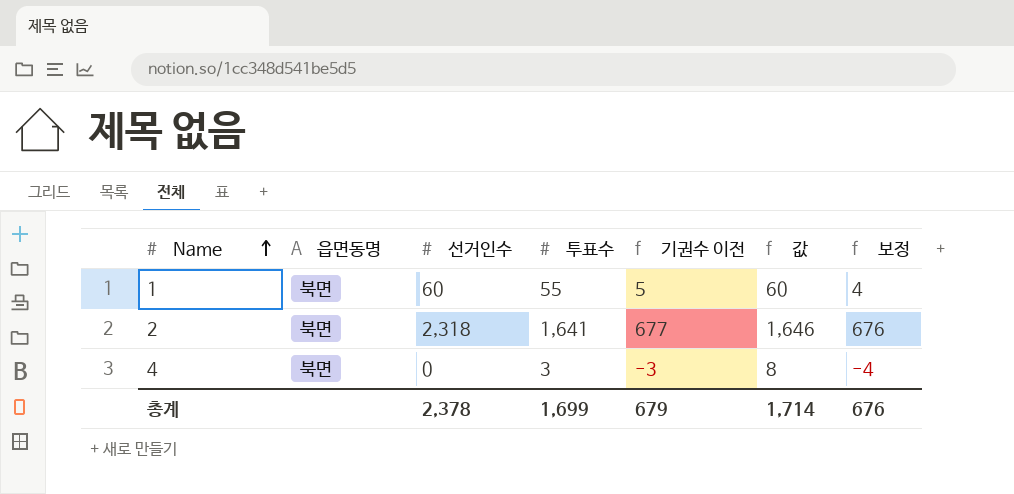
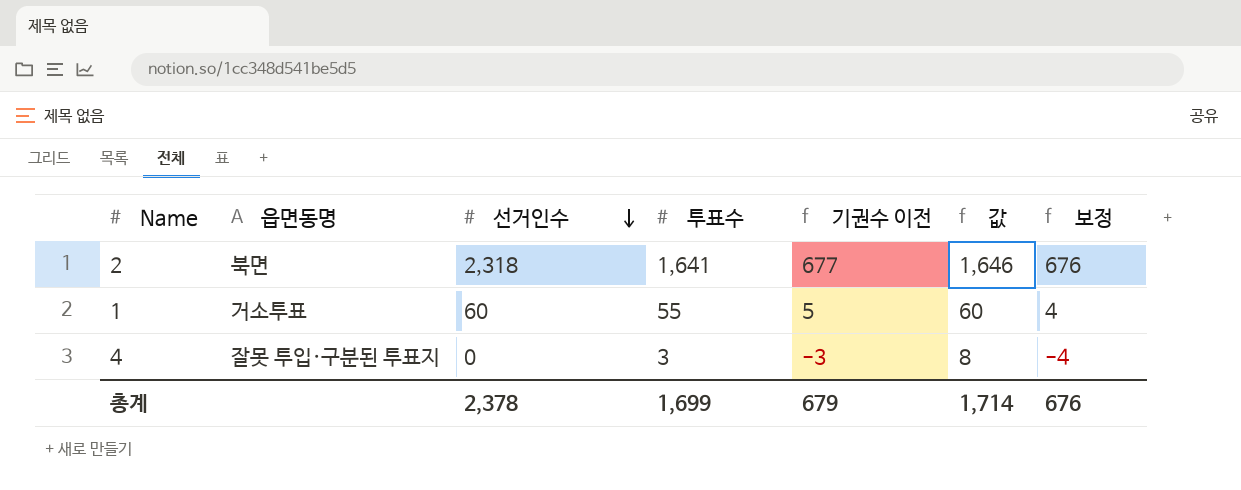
row order: Name ascending -> 선거인수 descending
1 | 읍면동명: 북면 -> 거소투표
4 | 읍면동명: 북면 -> 잘못 투입·구분된 투표지

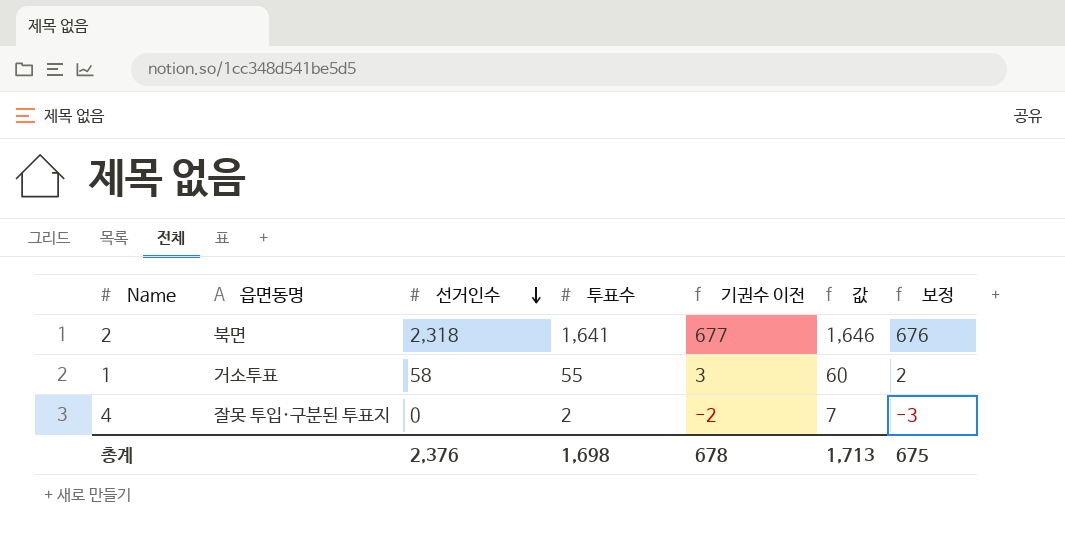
1 | 선거인수: 60 -> 58
1 | 기권수 이전: 5 -> 3
1 | 보정: 4 -> 2
4 | 투표수: 3 -> 2
4 | 기권수 이전: -3 -> -2
4 | 값: 8 -> 7
4 | 보정: -4 -> -3
총계 | 선거인수: 2,378 -> 2,376
총계 | 투표수: 1,699 -> 1,698
총계 | 기권수 이전: 679 -> 678
총계 | 값: 1,714 -> 1,713
총계 | 보정: 676 -> 675

